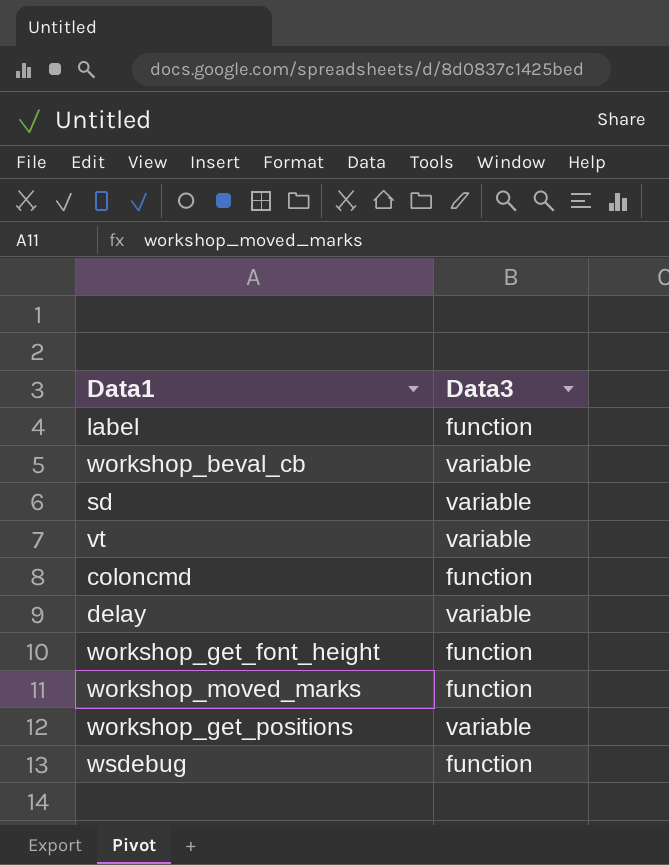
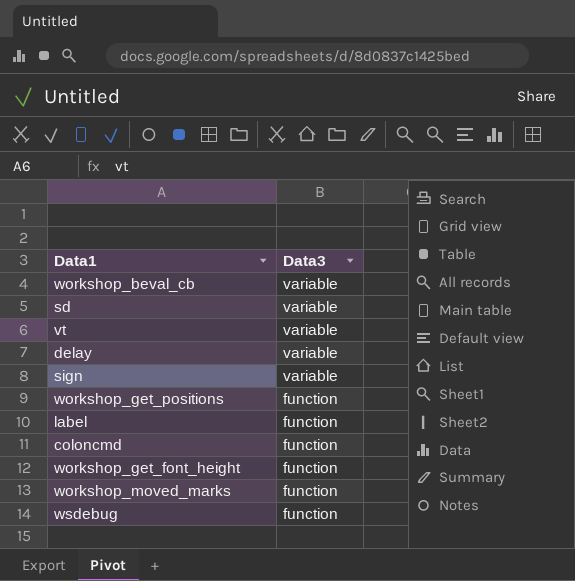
row order: none -> Data3 descending
row sign: none -> variable
workshop_get_positions | Data3: variable -> function

